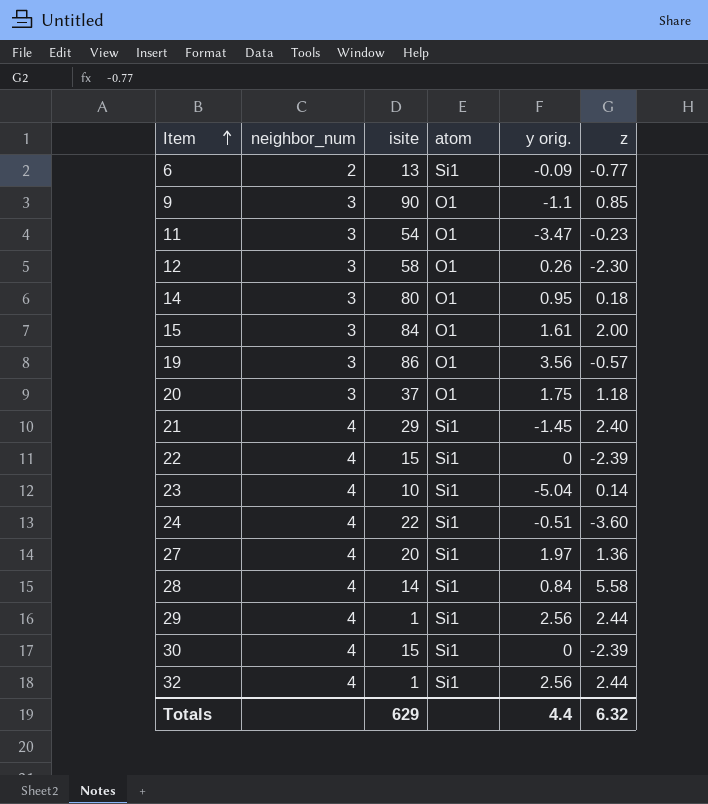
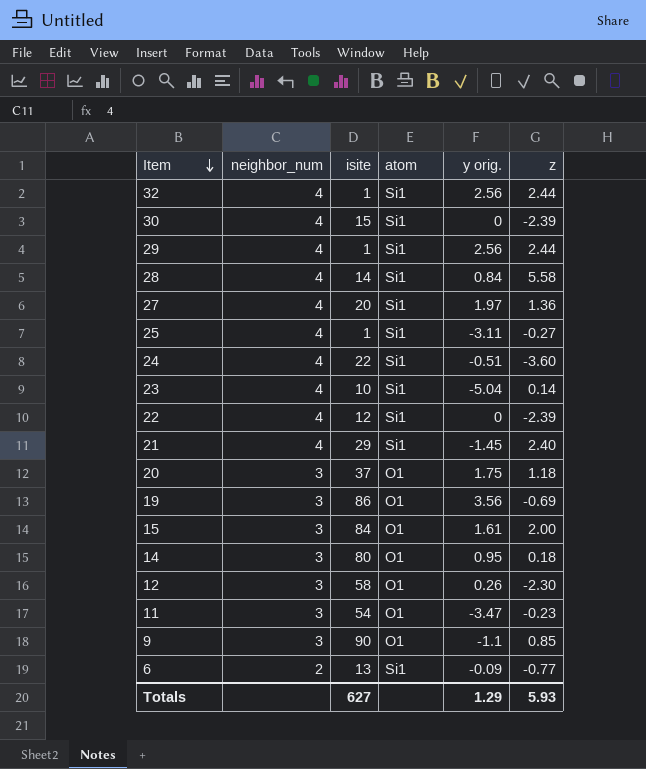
row order: Item ascending -> Item descending
row 25: none -> 4 | 1 | Si1 | -3.11 | -0.27
22 | isite: 15 -> 12
19 | z: -0.57 -> -0.69
Totals | isite: 629 -> 627
Totals | y orig.: 4.4 -> 1.29
Totals | z: 6.32 -> 5.93

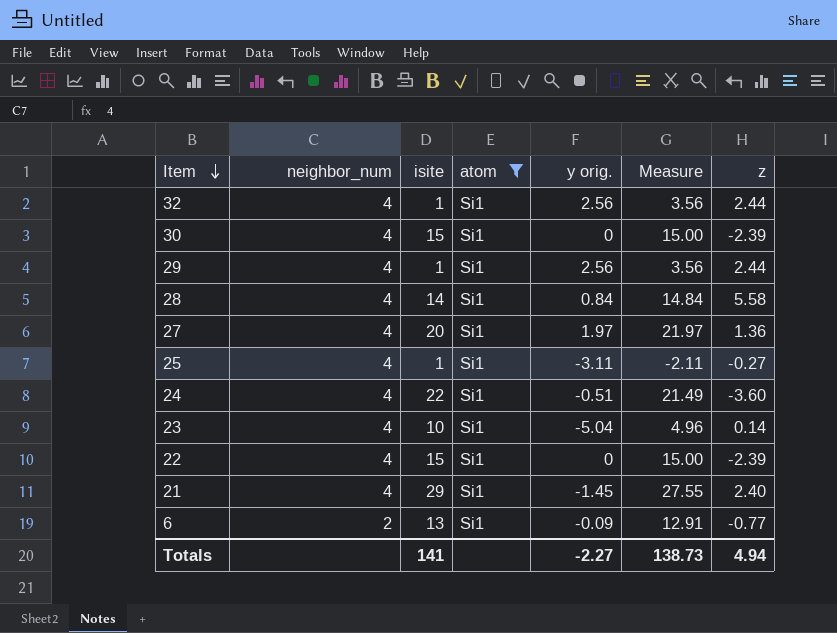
filter: none -> atom = Si1
column Measure | formula: none -> [isite] + [y orig.]
22 | isite: 12 -> 15
Totals | isite: 627 -> 141
Totals | y orig.: 1.29 -> -2.27
Totals | z: 5.93 -> 4.94

